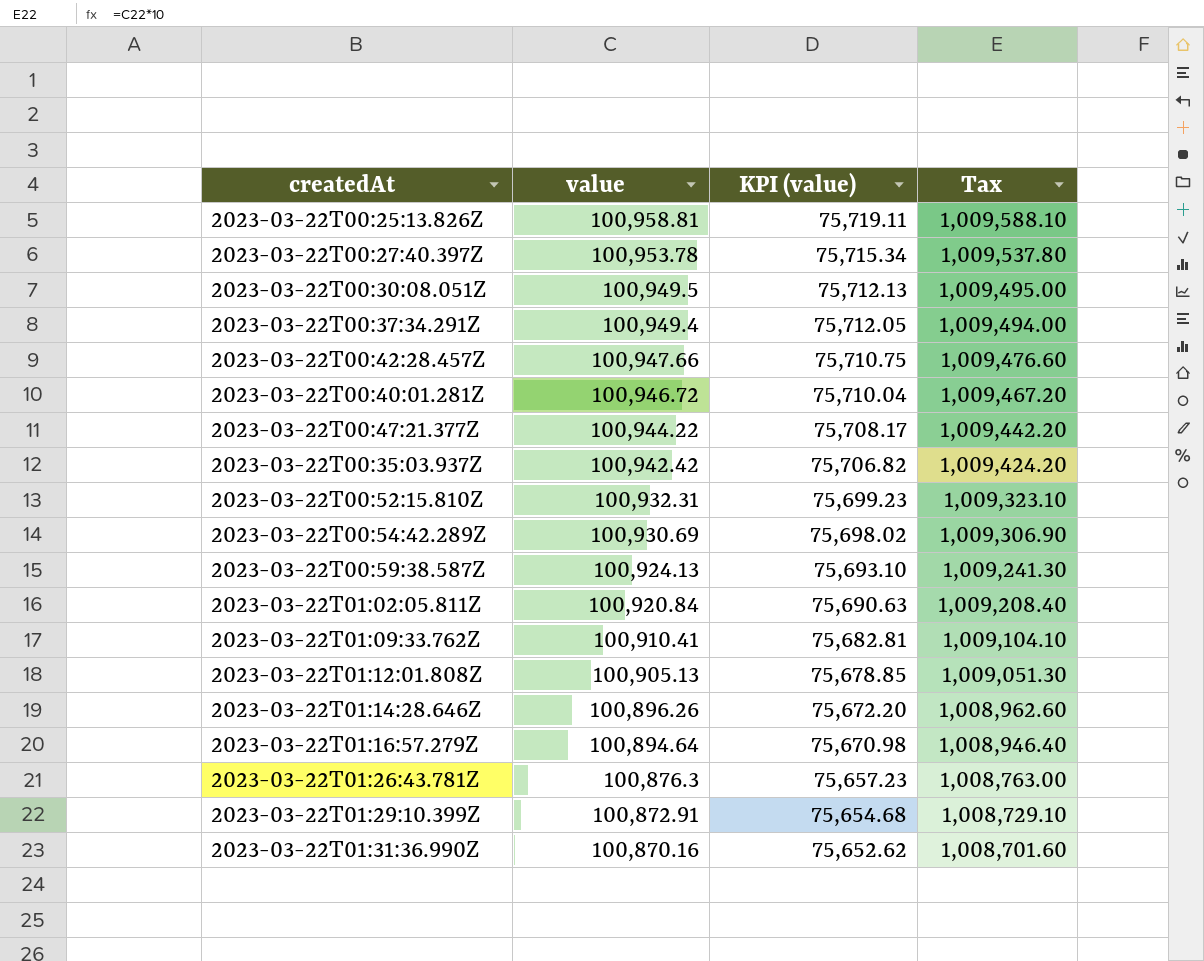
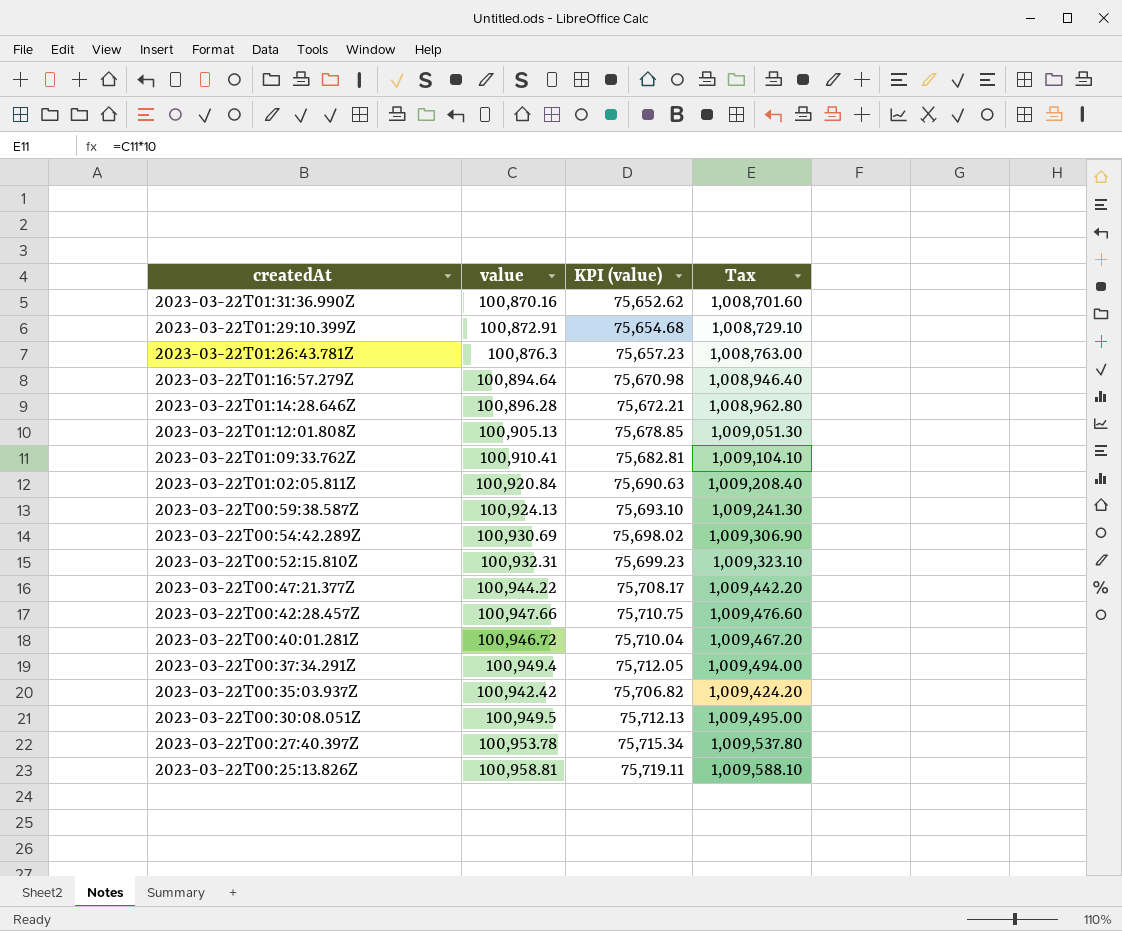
row order: value descending -> createdAt descending
2023-03-22T01:14:28.646Z | value: 100,896.26 -> 100,896.28
2023-03-22T01:14:28.646Z | KPI (value): 75,672.20 -> 75,672.21
2023-03-22T01:14:28.646Z | Tax: 1,008,962.60 -> 1,008,962.80

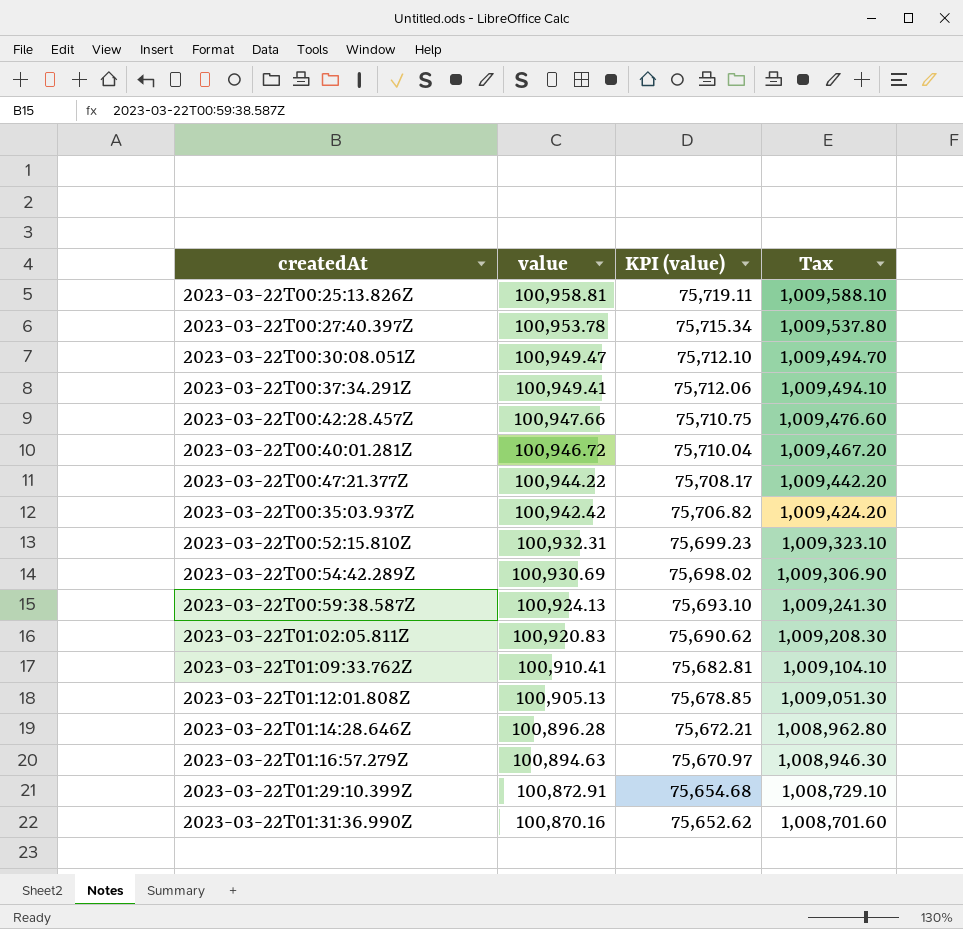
row order: createdAt descending -> value descending
row 2023-03-22T01:26:43.781Z: 100,876.3 | 75,657.23 | 1,008,763.00 -> none
2023-03-22T00:30:08.051Z | value: 100,949.5 -> 100,949.47
2023-03-22T00:30:08.051Z | KPI (value): 75,712.13 -> 75,712.10
2023-03-22T00:30:08.051Z | Tax: 1,009,495.00 -> 1,009,494.70
2023-03-22T00:37:34.291Z | value: 100,949.4 -> 100,949.41
2023-03-22T00:37:34.291Z | KPI (value): 75,712.05 -> 75,712.06
2023-03-22T00:37:34.291Z | Tax: 1,009,494.00 -> 1,009,494.10
2023-03-22T01:02:05.811Z | value: 100,920.84 -> 100,920.83
2023-03-22T01:02:05.811Z | KPI (value): 75,690.63 -> 75,690.62
2023-03-22T01:02:05.811Z | Tax: 1,009,208.40 -> 1,009,208.30
2023-03-22T01:16:57.279Z | value: 100,894.64 -> 100,894.63
2023-03-22T01:16:57.279Z | KPI (value): 75,670.98 -> 75,670.97
2023-03-22T01:16:57.279Z | Tax: 1,008,946.40 -> 1,008,946.30

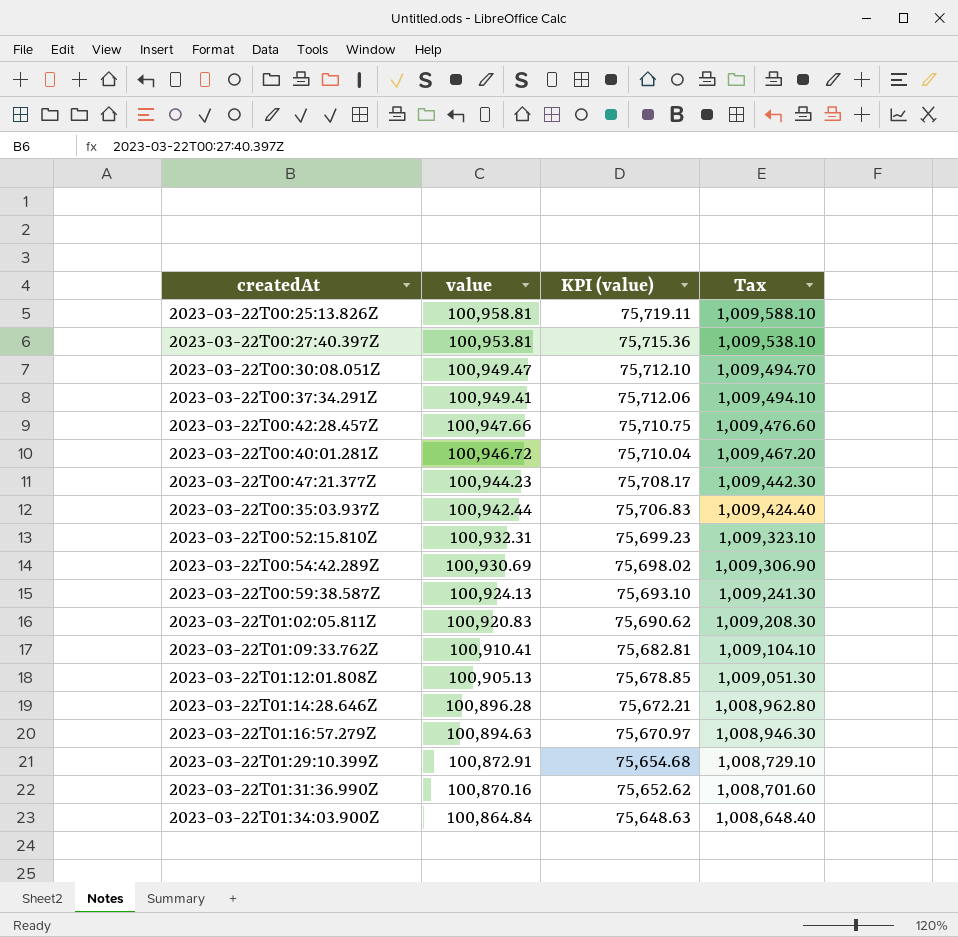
2023-03-22T00:27:40.397Z | value: 100,953.78 -> 100,953.81
2023-03-22T00:27:40.397Z | KPI (value): 75,715.34 -> 75,715.36
2023-03-22T00:27:40.397Z | Tax: 1,009,537.80 -> 1,009,538.10
2023-03-22T00:47:21.377Z | value: 100,944.22 -> 100,944.23
2023-03-22T00:47:21.377Z | Tax: 1,009,442.20 -> 1,009,442.30
2023-03-22T00:35:03.937Z | value: 100,942.42 -> 100,942.44
2023-03-22T00:35:03.937Z | KPI (value): 75,706.82 -> 75,706.83
2023-03-22T00:35:03.937Z | Tax: 1,009,424.20 -> 1,009,424.40
row 2023-03-22T01:34:03.900Z: none -> 100,864.84 | 75,648.63 | 1,008,648.40

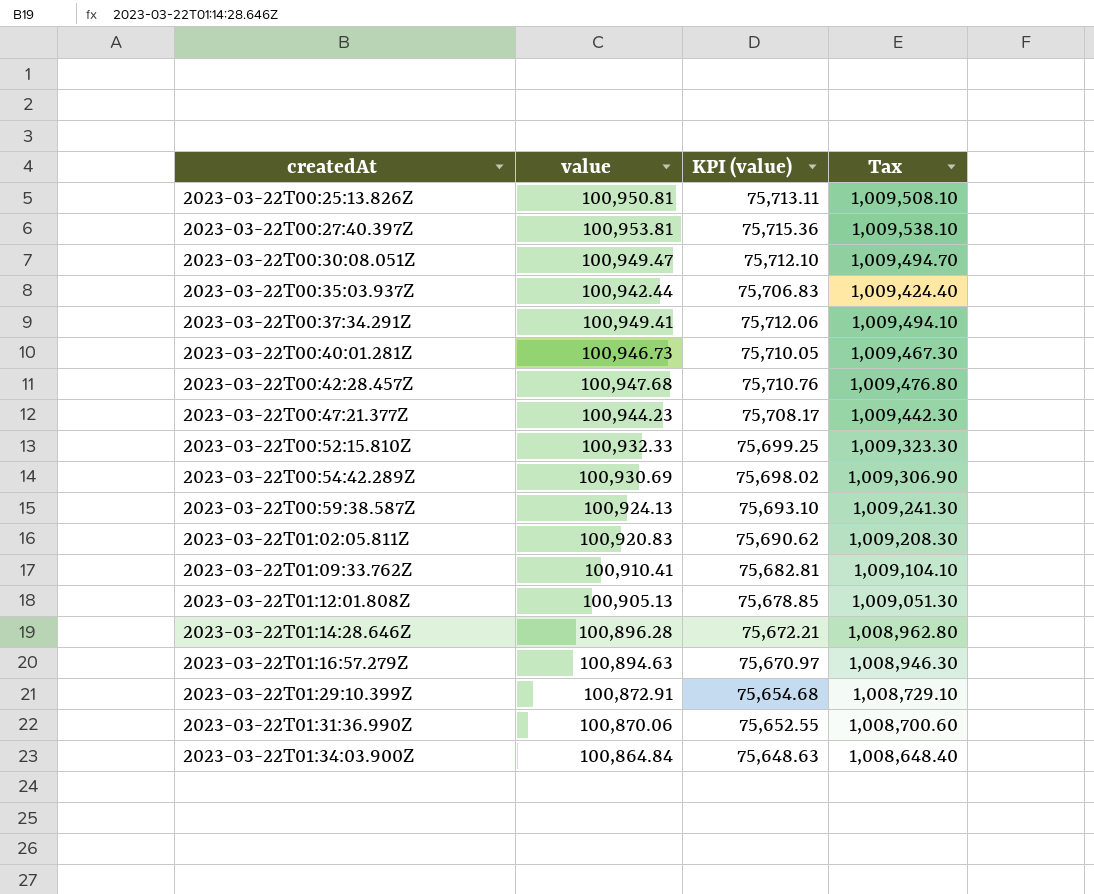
row order: value descending -> createdAt ascending
2023-03-22T00:25:13.826Z | value: 100,958.81 -> 100,950.81
2023-03-22T00:25:13.826Z | KPI (value): 75,719.11 -> 75,713.11
2023-03-22T00:25:13.826Z | Tax: 1,009,588.10 -> 1,009,508.10
2023-03-22T00:40:01.281Z | value: 100,946.72 -> 100,946.73
2023-03-22T00:40:01.281Z | KPI (value): 75,710.04 -> 75,710.05
2023-03-22T00:40:01.281Z | Tax: 1,009,467.20 -> 1,009,467.30
2023-03-22T00:42:28.457Z | value: 100,947.66 -> 100,947.68
2023-03-22T00:42:28.457Z | KPI (value): 75,710.75 -> 75,710.76
2023-03-22T00:42:28.457Z | Tax: 1,009,476.60 -> 1,009,476.80
2023-03-22T00:52:15.810Z | value: 100,932.31 -> 100,932.33
2023-03-22T00:52:15.810Z | KPI (value): 75,699.23 -> 75,699.25
2023-03-22T00:52:15.810Z | Tax: 1,009,323.10 -> 1,009,323.30
2023-03-22T01:31:36.990Z | value: 100,870.16 -> 100,870.06
2023-03-22T01:31:36.990Z | KPI (value): 75,652.62 -> 75,652.55
2023-03-22T01:31:36.990Z | Tax: 1,008,701.60 -> 1,008,700.60

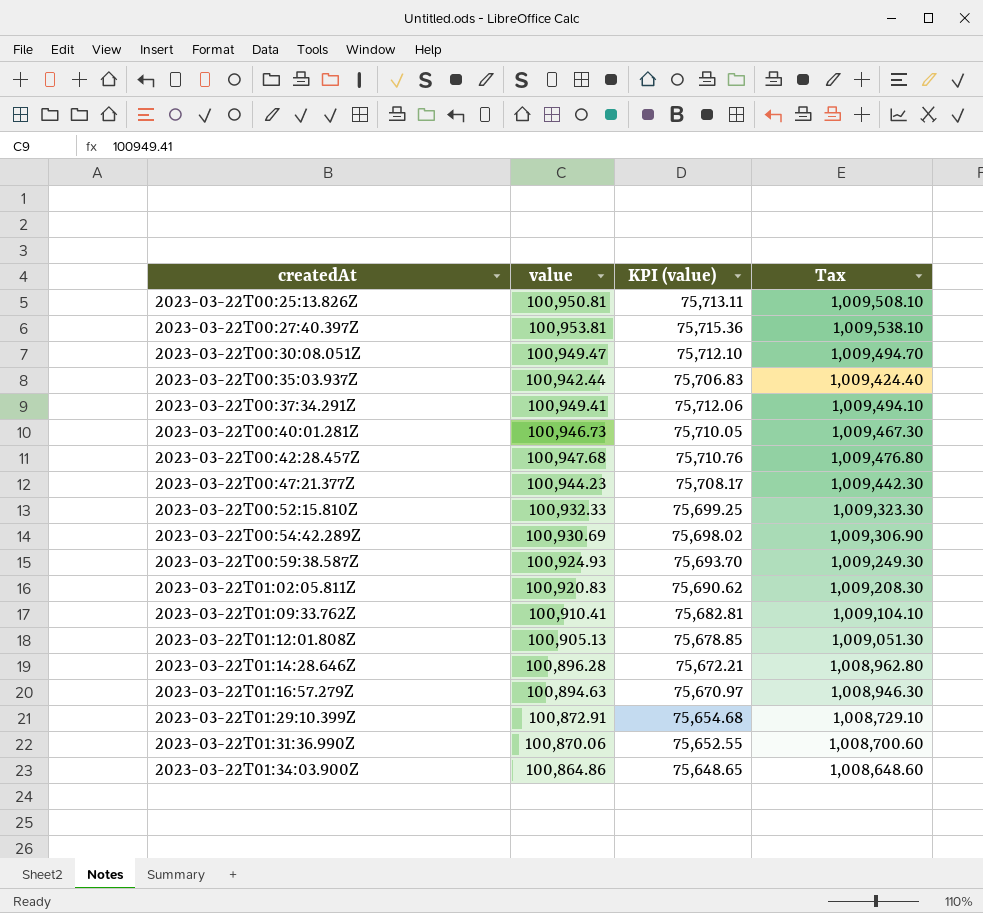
2023-03-22T00:59:38.587Z | value: 100,924.13 -> 100,924.93
2023-03-22T00:59:38.587Z | KPI (value): 75,693.10 -> 75,693.70
2023-03-22T00:59:38.587Z | Tax: 1,009,241.30 -> 1,009,249.30
2023-03-22T01:34:03.900Z | value: 100,864.84 -> 100,864.86
2023-03-22T01:34:03.900Z | KPI (value): 75,648.63 -> 75,648.65
2023-03-22T01:34:03.900Z | Tax: 1,008,648.40 -> 1,008,648.60

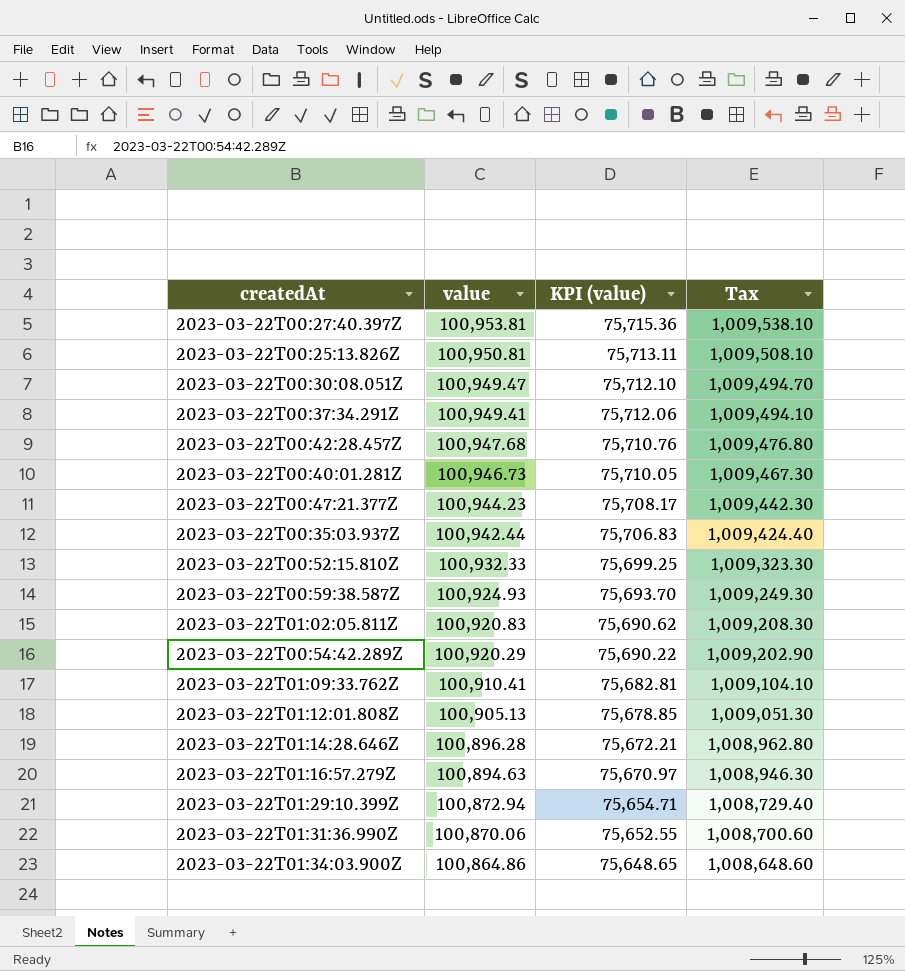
row order: createdAt ascending -> value descending
2023-03-22T00:54:42.289Z | value: 100,930.69 -> 100,920.29
2023-03-22T00:54:42.289Z | KPI (value): 75,698.02 -> 75,690.22
2023-03-22T00:54:42.289Z | Tax: 1,009,306.90 -> 1,009,202.90
2023-03-22T01:29:10.399Z | value: 100,872.91 -> 100,872.94
2023-03-22T01:29:10.399Z | KPI (value): 75,654.68 -> 75,654.71
2023-03-22T01:29:10.399Z | Tax: 1,008,729.10 -> 1,008,729.40

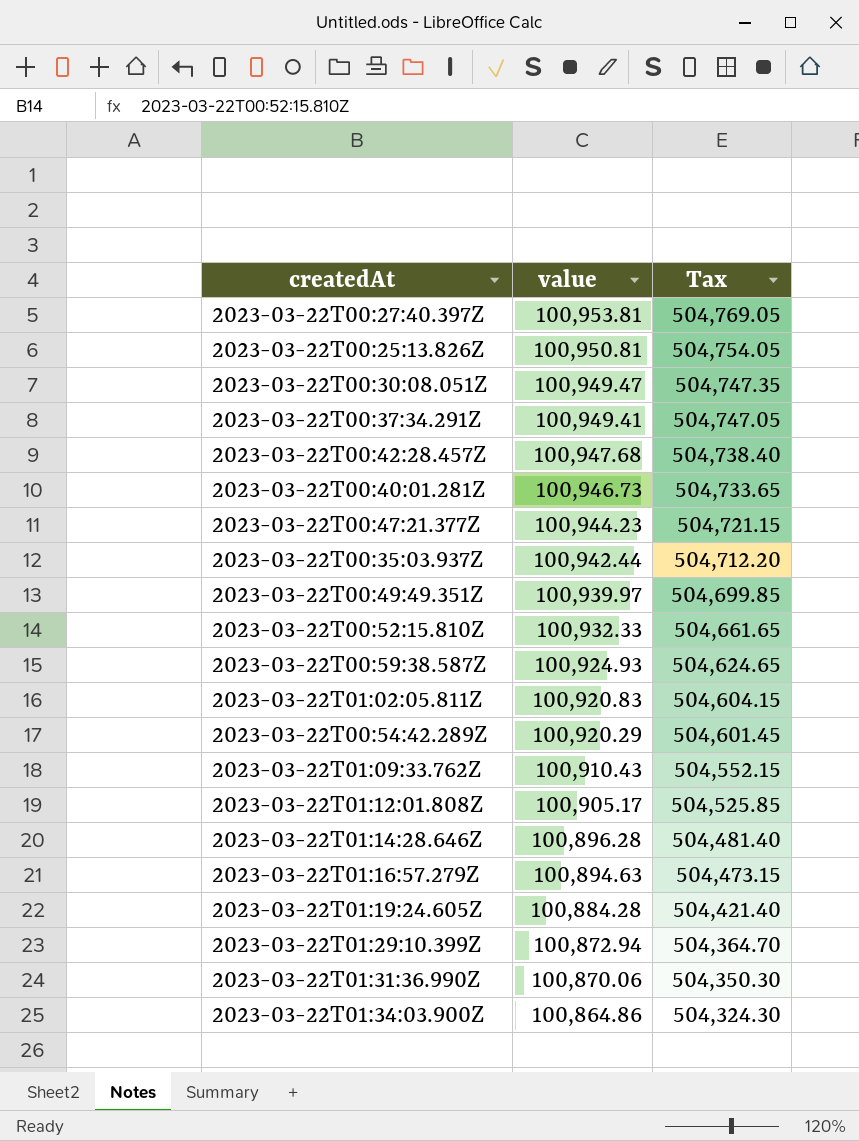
column KPI (value) | formula: [value] * 0.75 -> none
column Tax | formula: [value] * 10 -> [value] * 5
row 2023-03-22T00:49:49.351Z: none -> 100,939.97 | 504,699.85
2023-03-22T01:09:33.762Z | value: 100,910.41 -> 100,910.43
2023-03-22T01:12:01.808Z | value: 100,905.13 -> 100,905.17
row 2023-03-22T01:19:24.605Z: none -> 100,884.28 | 504,421.40

